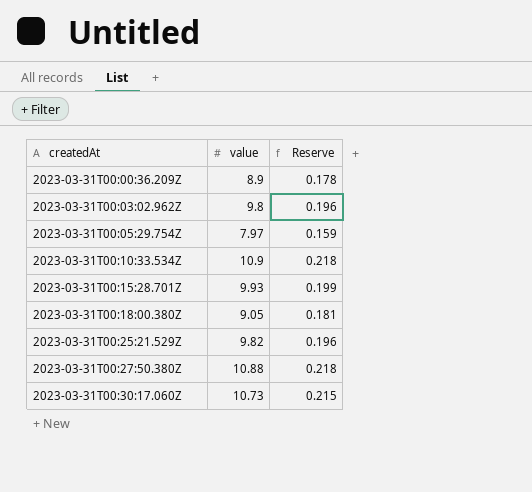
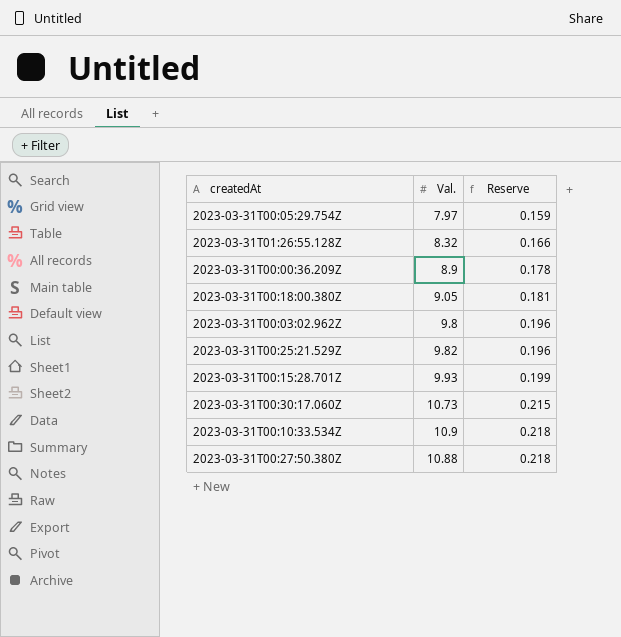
row order: createdAt ascending -> Reserve ascending
column name: value -> Val.
row 2023-03-31T01:26:55.128Z: none -> 8.32 | 0.166

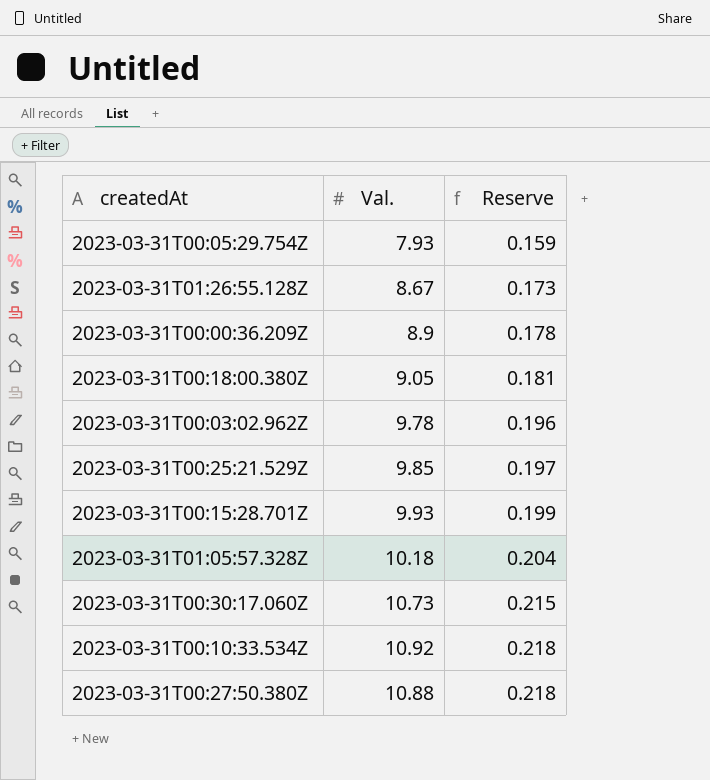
2023-03-31T00:05:29.754Z | Val.: 7.97 -> 7.93
2023-03-31T01:26:55.128Z | Val.: 8.32 -> 8.67
2023-03-31T01:26:55.128Z | Reserve: 0.166 -> 0.173
2023-03-31T00:03:02.962Z | Val.: 9.8 -> 9.78
2023-03-31T00:25:21.529Z | Val.: 9.82 -> 9.85
2023-03-31T00:25:21.529Z | Reserve: 0.196 -> 0.197
row 2023-03-31T01:05:57.328Z: none -> 10.18 | 0.204
2023-03-31T00:10:33.534Z | Val.: 10.9 -> 10.92

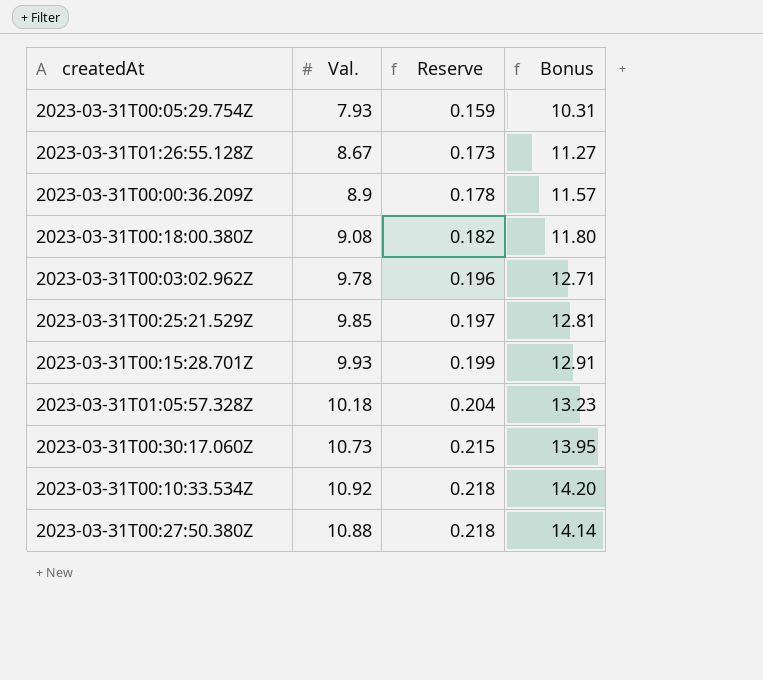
column Bonus | formula: none -> [Val.] * 1.3
2023-03-31T00:18:00.380Z | Val.: 9.05 -> 9.08
2023-03-31T00:18:00.380Z | Reserve: 0.181 -> 0.182

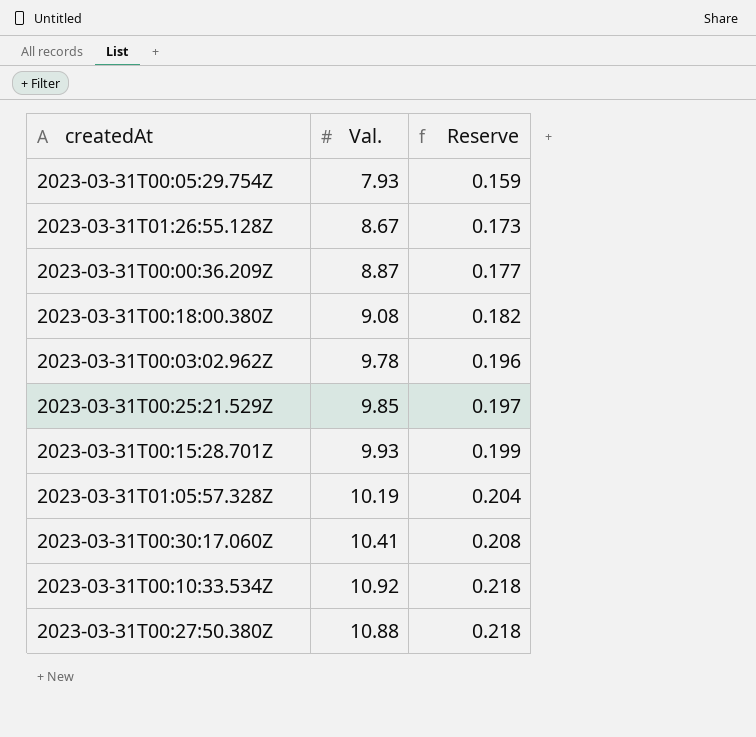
column Bonus | formula: [Val.] * 1.3 -> none
2023-03-31T00:00:36.209Z | Val.: 8.9 -> 8.87
2023-03-31T00:00:36.209Z | Reserve: 0.178 -> 0.177
2023-03-31T01:05:57.328Z | Val.: 10.18 -> 10.19
2023-03-31T00:30:17.060Z | Val.: 10.73 -> 10.41
2023-03-31T00:30:17.060Z | Reserve: 0.215 -> 0.208

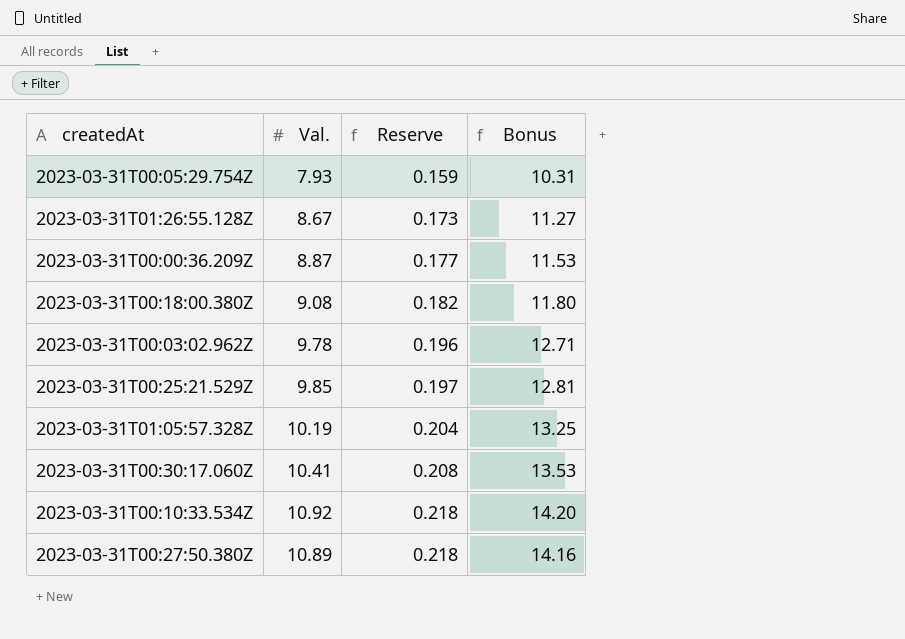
column Bonus | formula: none -> [Val.] * 1.3
row 2023-03-31T00:15:28.701Z: 9.93 | 0.199 -> none
2023-03-31T00:27:50.380Z | Val.: 10.88 -> 10.89

